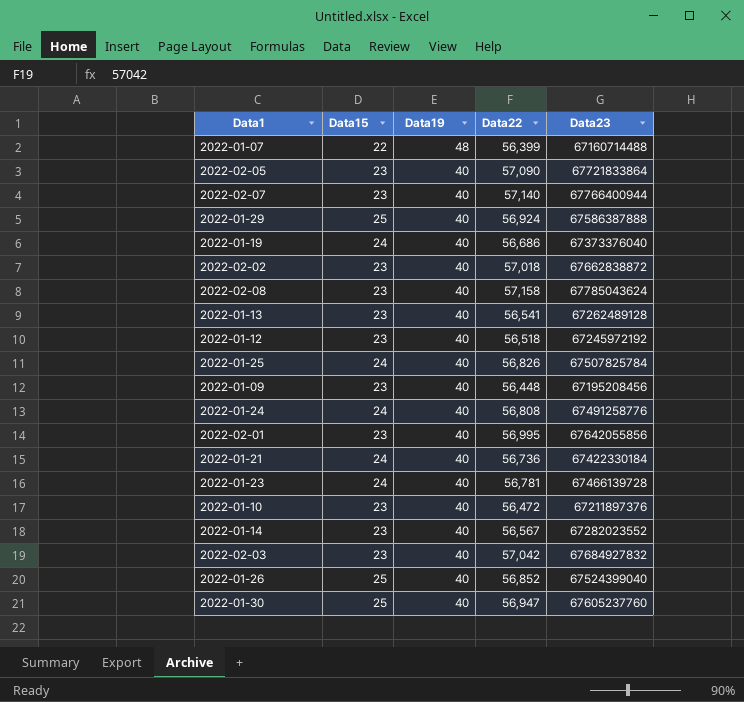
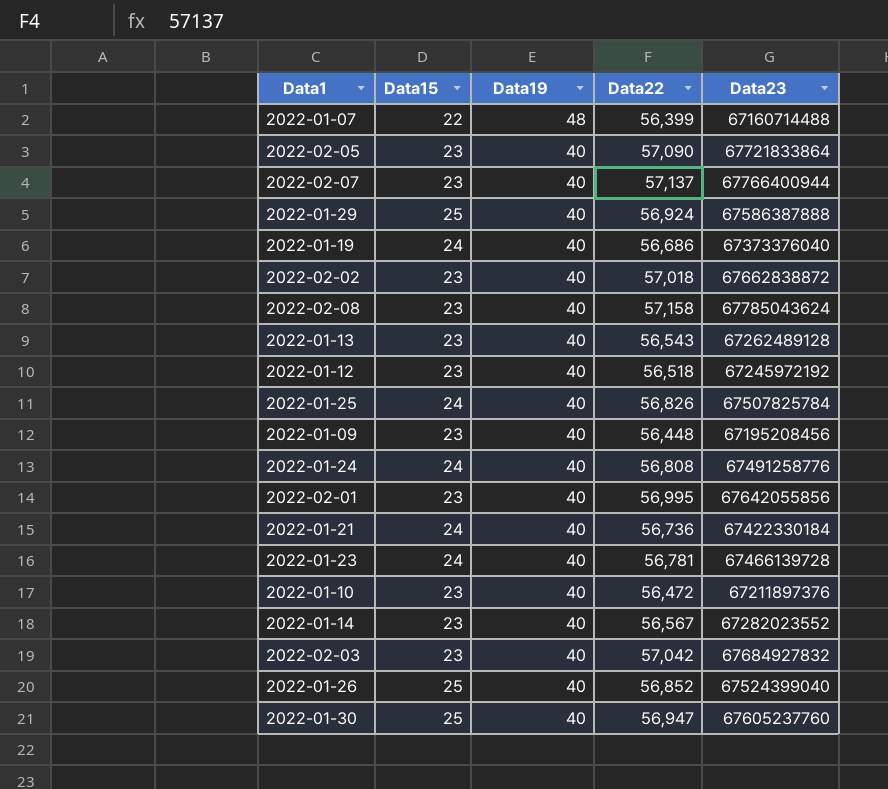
2022-02-07 | Data22: 57,140 -> 57,137
2022-01-13 | Data22: 56,541 -> 56,543

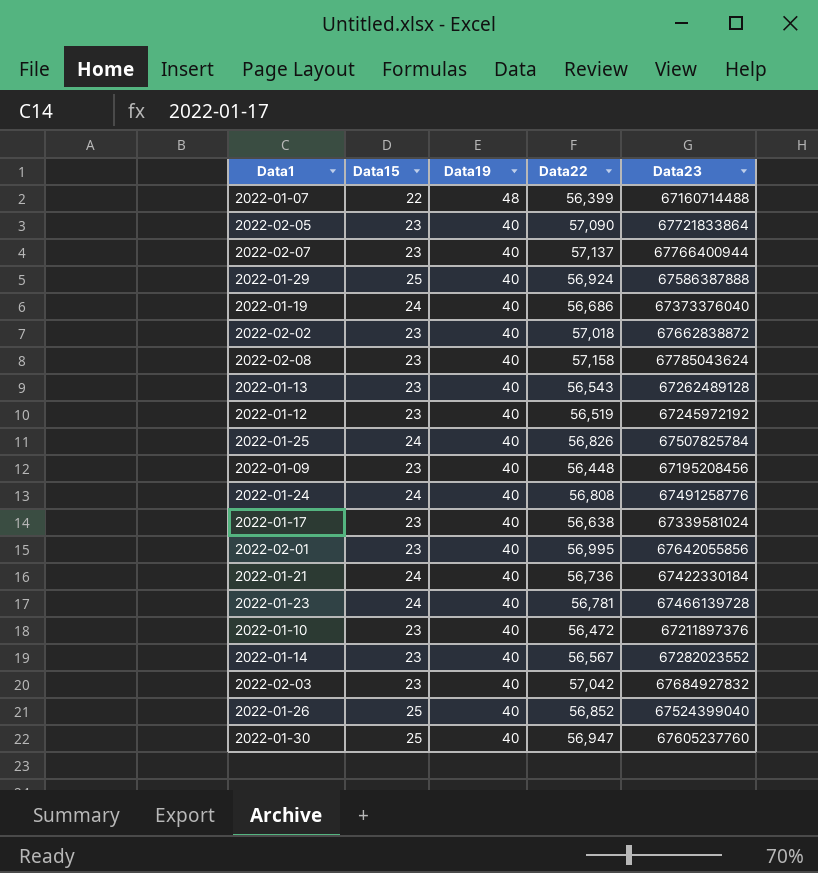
2022-01-12 | Data22: 56,518 -> 56,519
row 2022-01-17: none -> 23 | 40 | 56,638 | 67339581024

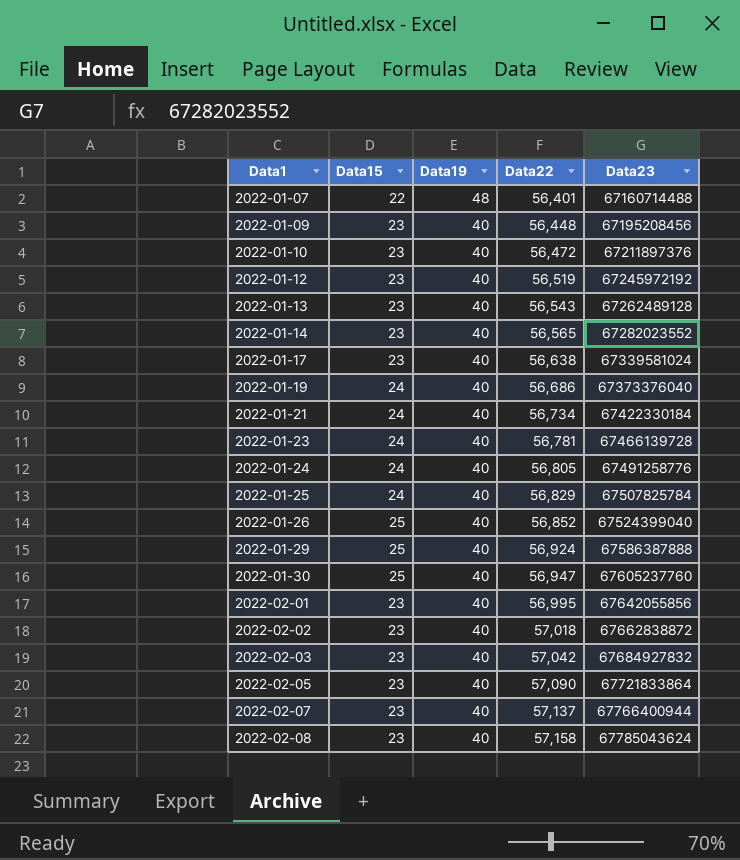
row order: Data19 descending -> Data1 ascending
2022-01-07 | Data22: 56,399 -> 56,401
2022-01-14 | Data22: 56,567 -> 56,565
2022-01-21 | Data22: 56,736 -> 56,734
2022-01-24 | Data22: 56,808 -> 56,805
2022-01-25 | Data22: 56,826 -> 56,829

